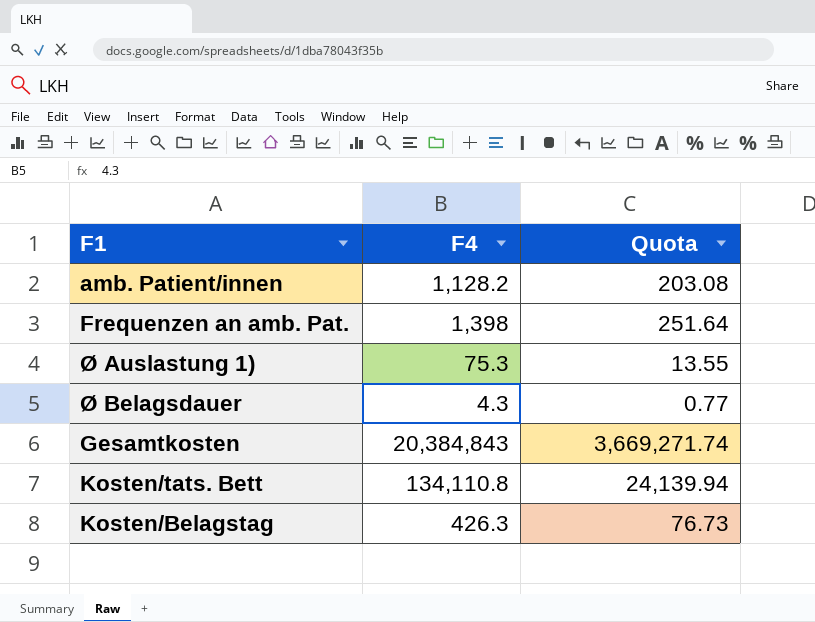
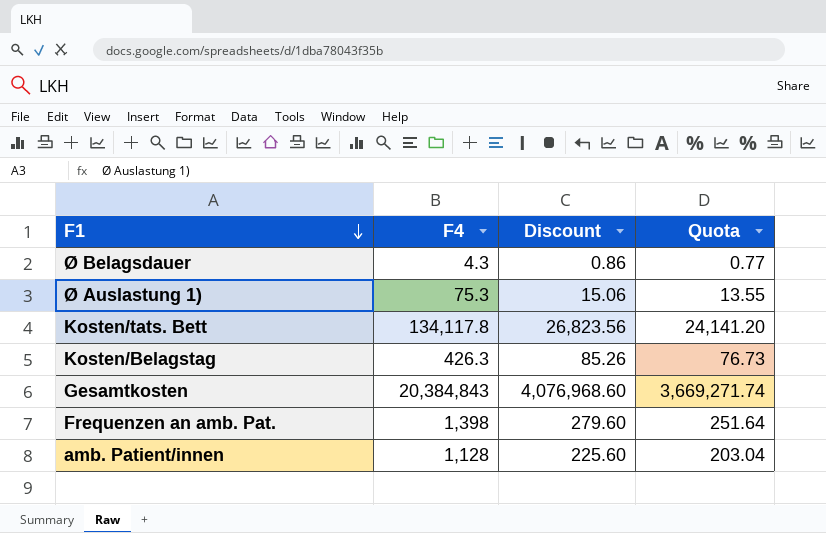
row order: none -> F1 descending
column Discount | formula: none -> [F4] * 0.2
Kosten/tats. Bett | F4: 134,110.8 -> 134,117.8
Kosten/tats. Bett | Quota: 24,139.94 -> 24,141.20
amb. Patient/innen | F4: 1,128.2 -> 1,128
amb. Patient/innen | Quota: 203.08 -> 203.04

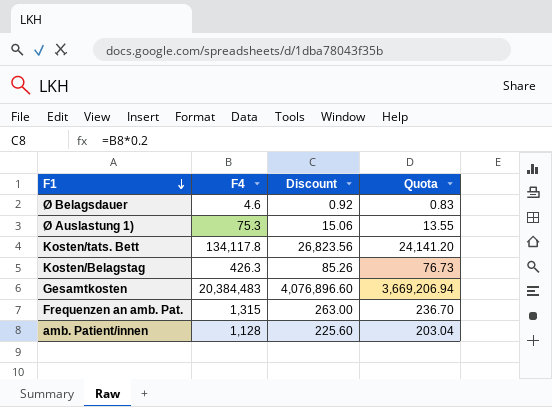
Ø Belagsdauer | F4: 4.3 -> 4.6
Ø Belagsdauer | Discount: 0.86 -> 0.92
Ø Belagsdauer | Quota: 0.77 -> 0.83
Gesamtkosten | F4: 20,384,843 -> 20,384,483
Gesamtkosten | Discount: 4,076,968.60 -> 4,076,896.60
Gesamtkosten | Quota: 3,669,271.74 -> 3,669,206.94
Frequenzen an amb. Pat. | F4: 1,398 -> 1,315
Frequenzen an amb. Pat. | Discount: 279.60 -> 263.00
Frequenzen an amb. Pat. | Quota: 251.64 -> 236.70

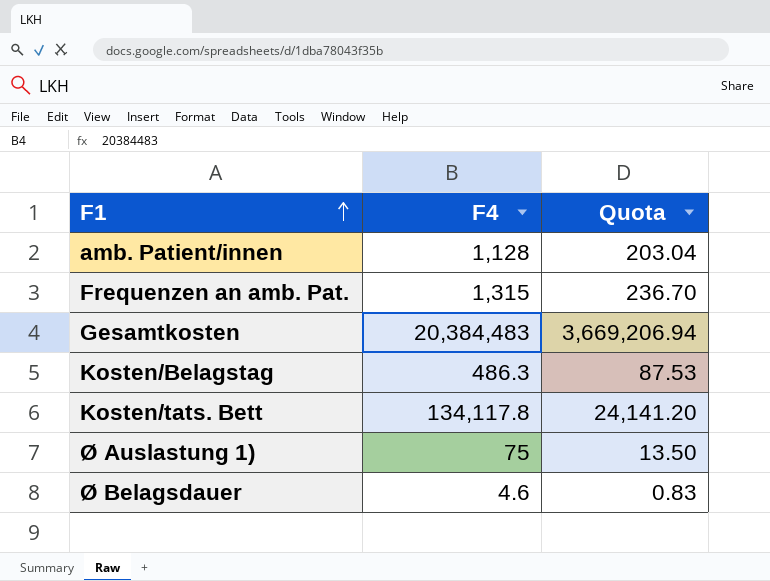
row order: F1 descending -> F1 ascending
column Discount | formula: [F4] * 0.2 -> none
Kosten/Belagstag | F4: 426.3 -> 486.3
Kosten/Belagstag | Quota: 76.73 -> 87.53
Ø Auslastung 1) | F4: 75.3 -> 75
Ø Auslastung 1) | Quota: 13.55 -> 13.50

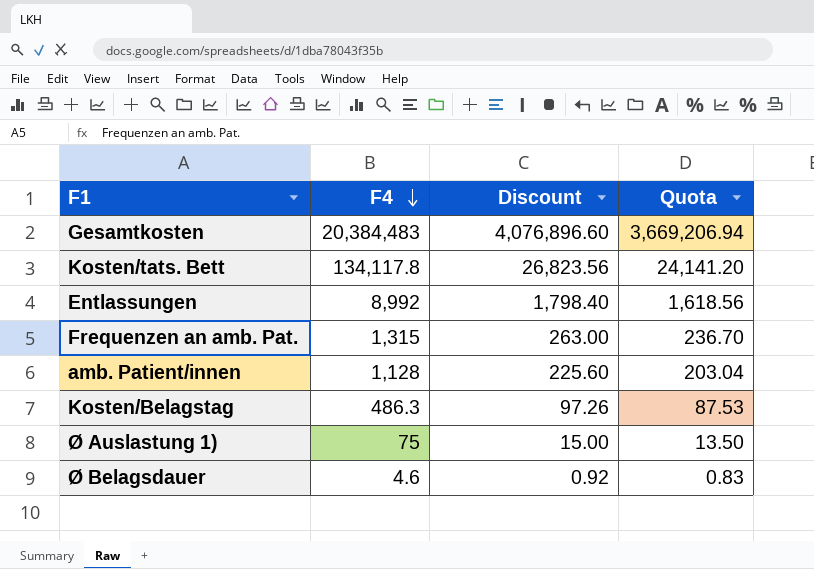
row order: F1 ascending -> F4 descending
column Discount | formula: none -> [F4] * 0.2
row Entlassungen: none -> 8,992 | 1,798.40 | 1,618.56

